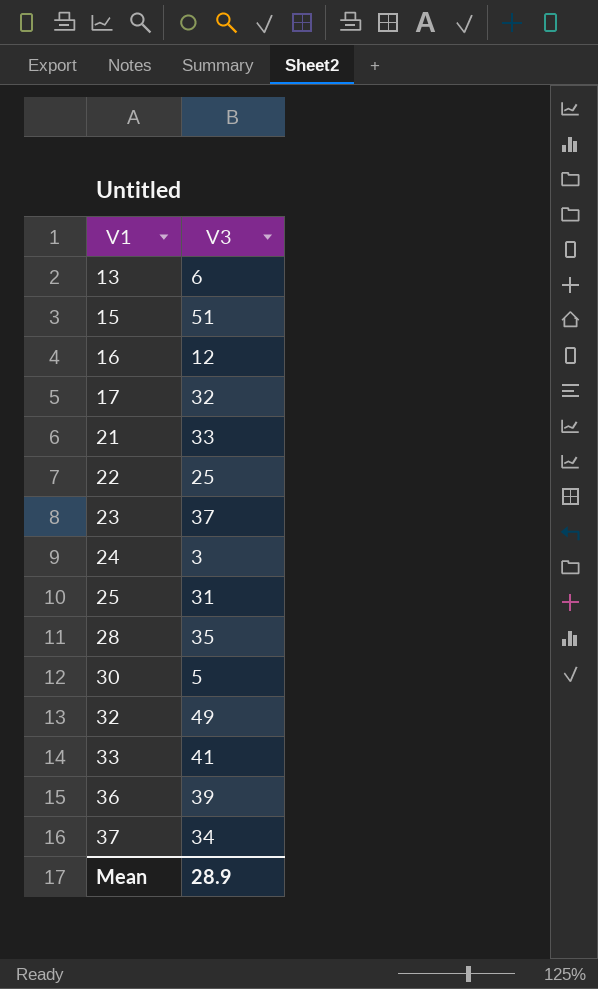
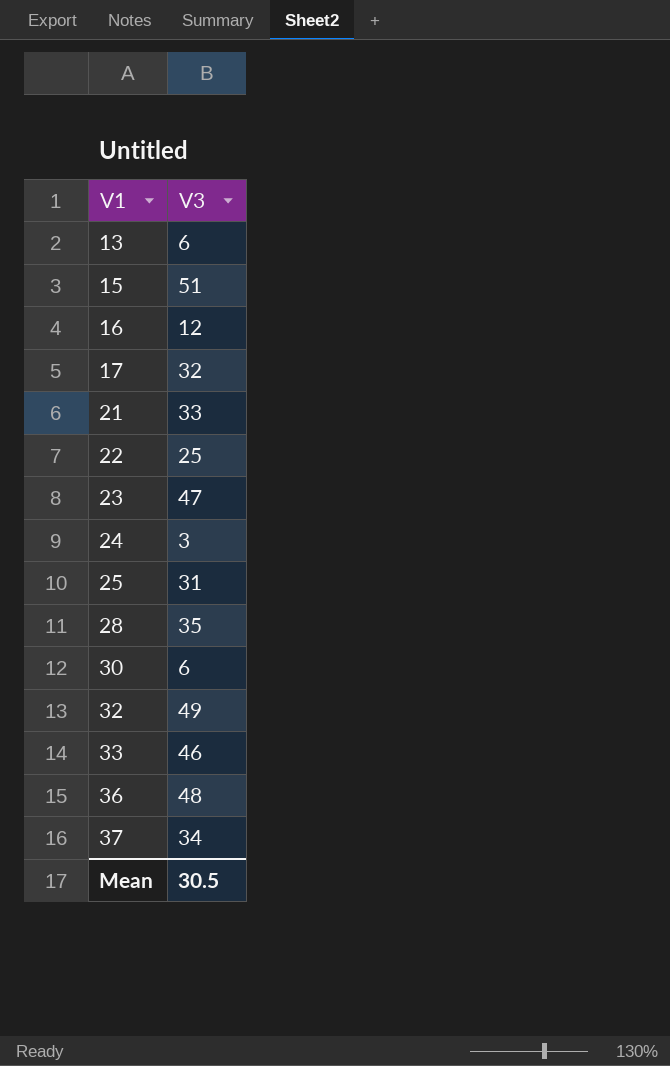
23 | V3: 37 -> 47
30 | V3: 5 -> 6
33 | V3: 41 -> 46
36 | V3: 39 -> 48
Mean | V3: 28.9 -> 30.5

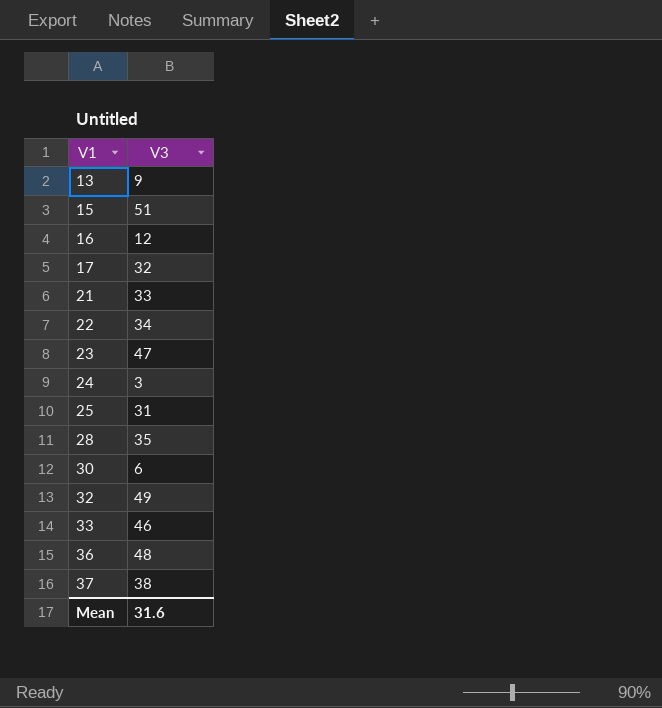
13 | V3: 6 -> 9
22 | V3: 25 -> 34
37 | V3: 34 -> 38
Mean | V3: 30.5 -> 31.6

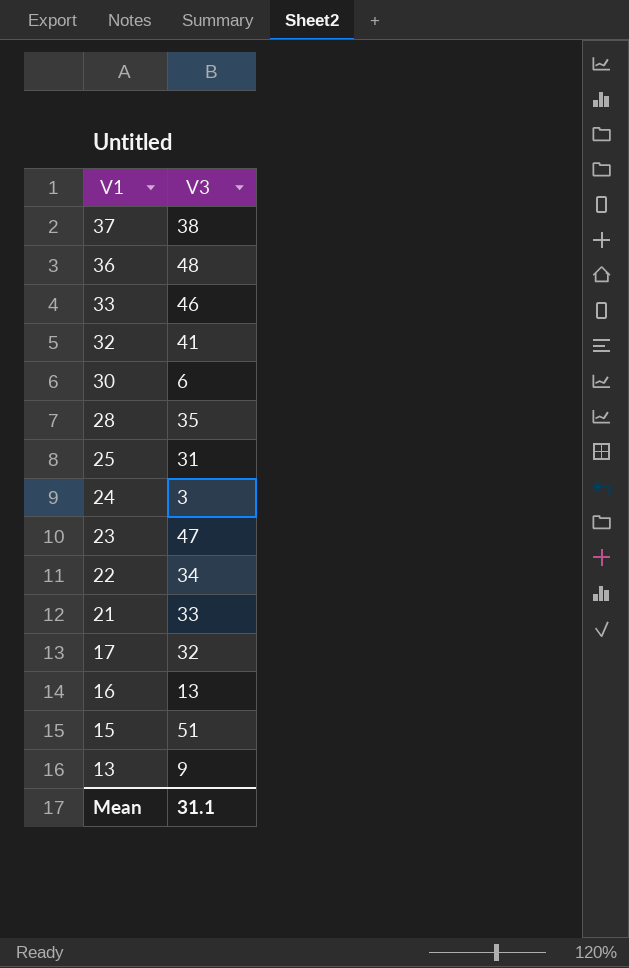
row order: V1 ascending -> V1 descending
32 | V3: 49 -> 41
16 | V3: 12 -> 13
Mean | V3: 31.6 -> 31.1

